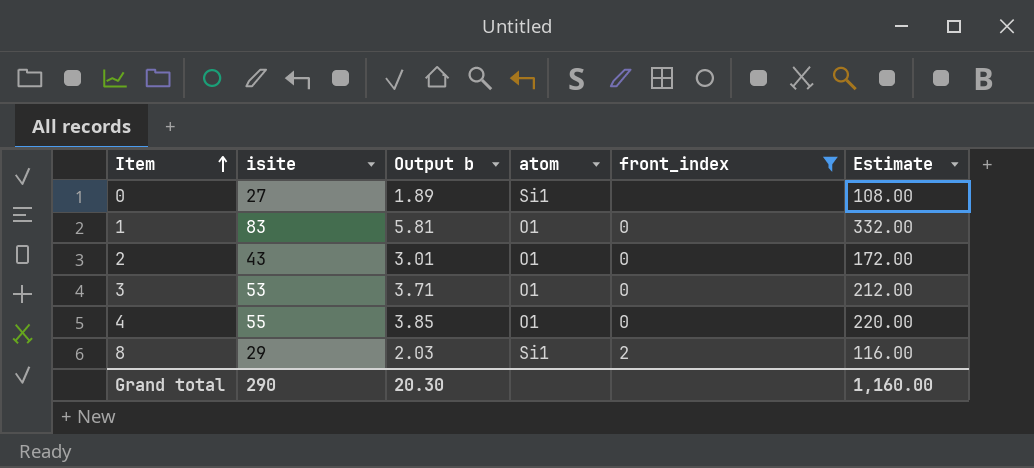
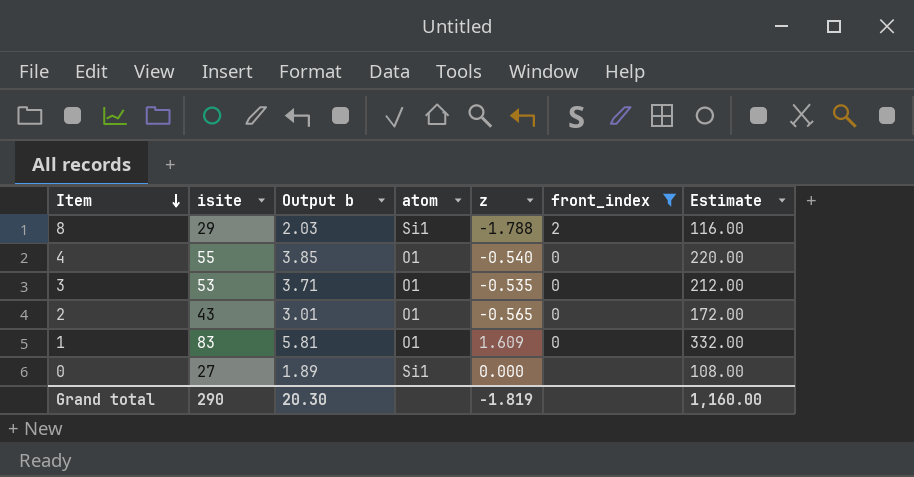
row order: Item ascending -> Item descending
column z | position: none -> 5

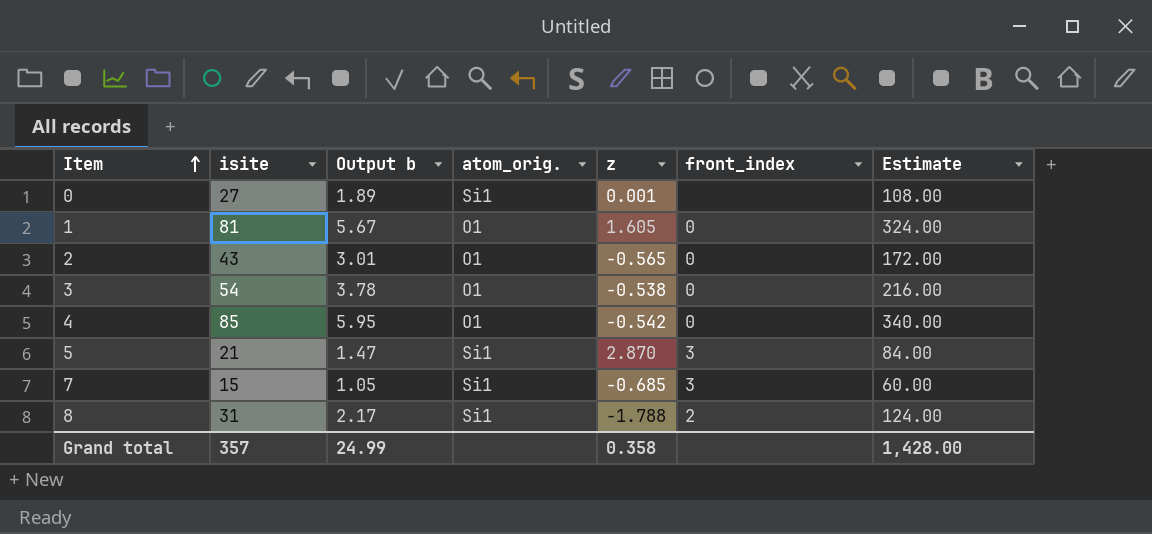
filter: front_index != 3 -> none
row order: Item descending -> Item ascending
column name: atom -> atom_orig.
0 | z: 0.000 -> 0.001
1 | isite: 83 -> 81
1 | Output b: 5.81 -> 5.67
1 | z: 1.609 -> 1.605
1 | Estimate: 332.00 -> 324.00
3 | isite: 53 -> 54
3 | Output b: 3.71 -> 3.78
3 | z: -0.535 -> -0.538
3 | Estimate: 212.00 -> 216.00
4 | isite: 55 -> 85
4 | Output b: 3.85 -> 5.95
4 | z: -0.540 -> -0.542
4 | Estimate: 220.00 -> 340.00
8 | isite: 29 -> 31
8 | Output b: 2.03 -> 2.17
8 | Estimate: 116.00 -> 124.00
Grand total | isite: 290 -> 357
Grand total | Output b: 20.30 -> 24.99
Grand total | z: -1.819 -> 0.358
Grand total | Estimate: 1,160.00 -> 1,428.00

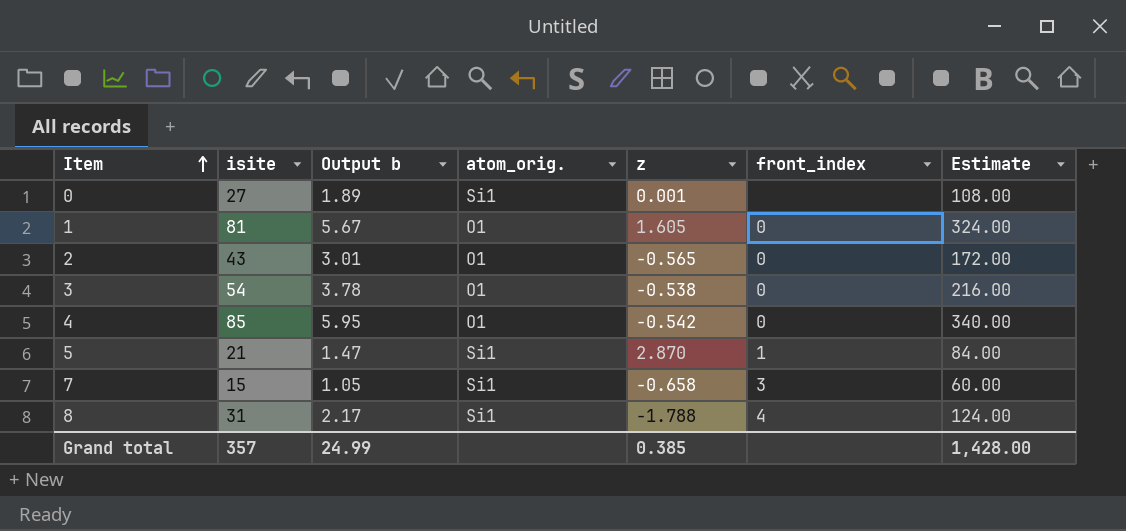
5 | front_index: 3 -> 1
7 | z: -0.685 -> -0.658
8 | front_index: 2 -> 4
Grand total | z: 0.358 -> 0.385

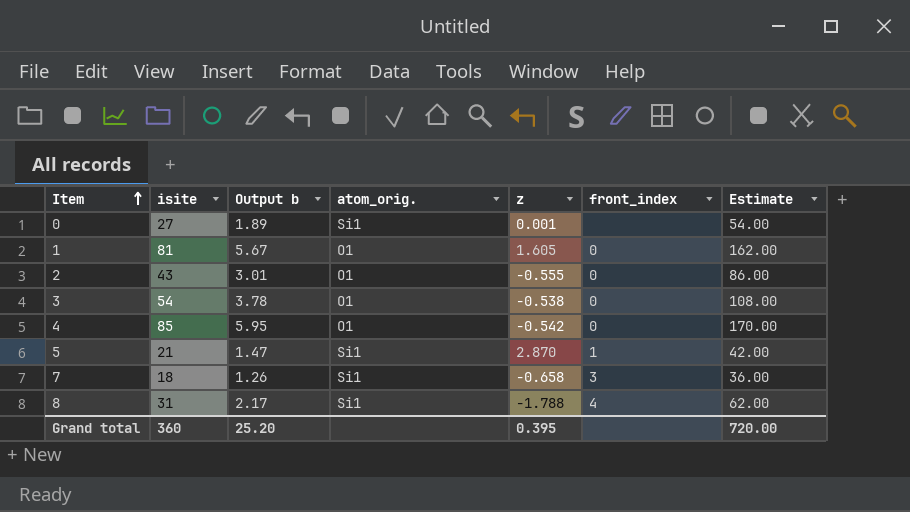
column Estimate | formula: [isite] * 4 -> [isite] * 2
2 | z: -0.565 -> -0.555
7 | isite: 15 -> 18
7 | Output b: 1.05 -> 1.26
Grand total | isite: 357 -> 360
Grand total | Output b: 24.99 -> 25.20
Grand total | z: 0.385 -> 0.395
Grand total | Estimate: 1,428.00 -> 720.00

